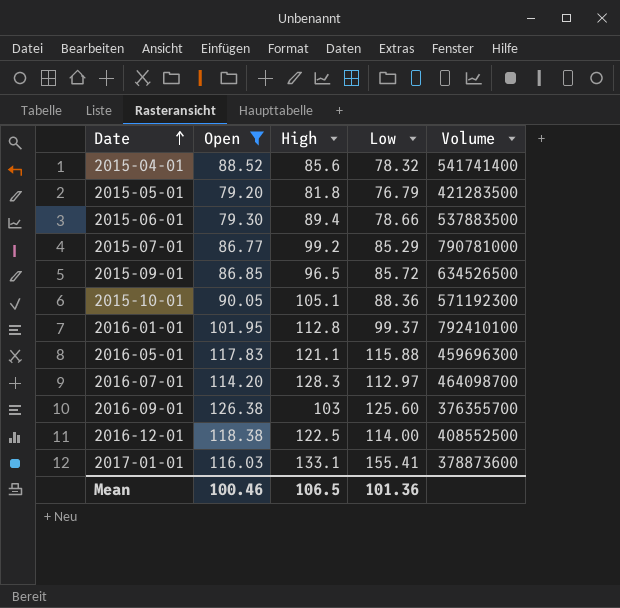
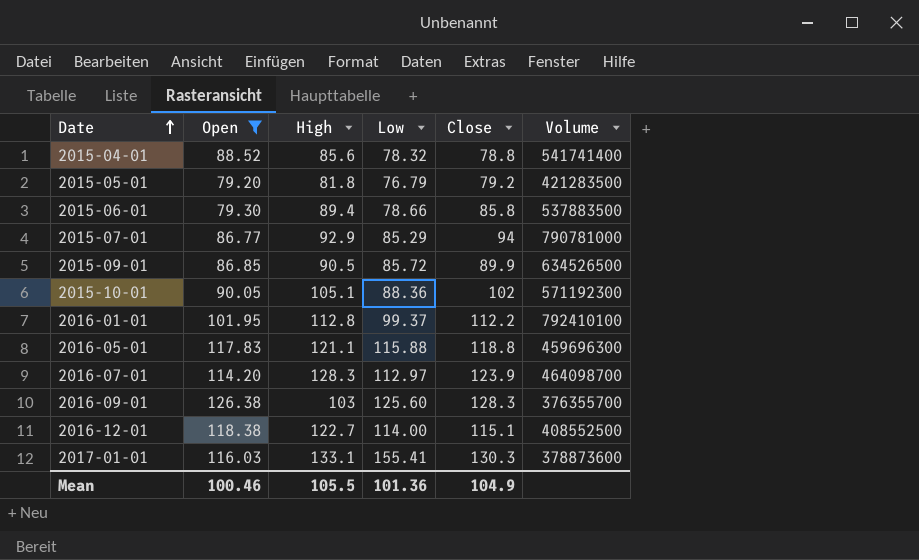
column Close | position: none -> 5
2015-07-01 | High: 99.2 -> 92.9
2015-09-01 | High: 96.5 -> 90.5
2016-12-01 | High: 122.5 -> 122.7
Mean | High: 106.5 -> 105.5

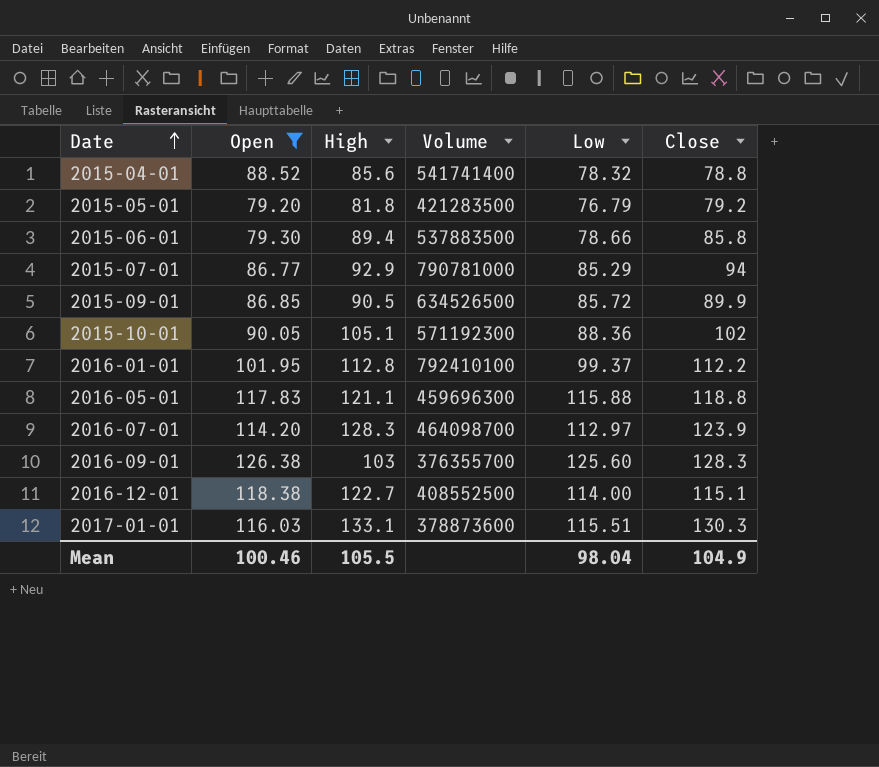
column Volume | position: 6 -> 4
2017-01-01 | Low: 155.41 -> 115.51
Mean | Low: 101.36 -> 98.04

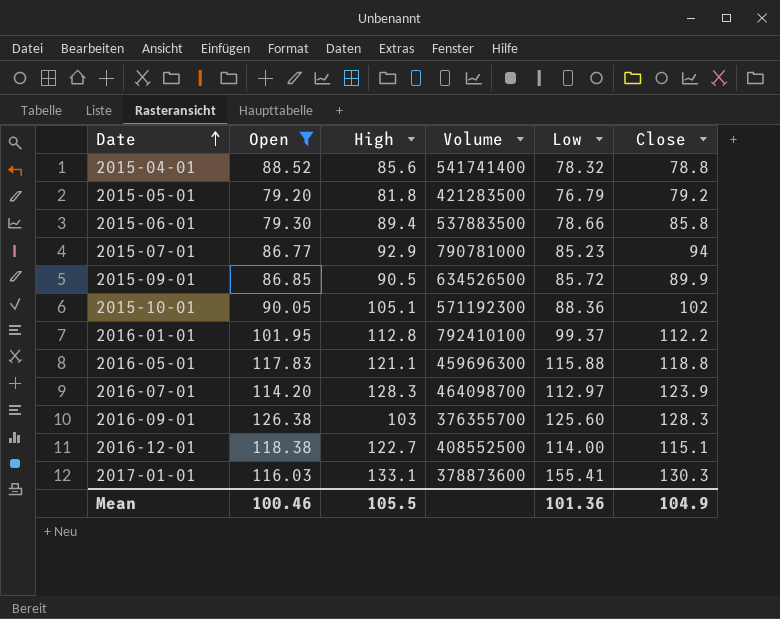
2015-07-01 | Low: 85.29 -> 85.23
2017-01-01 | Low: 115.51 -> 155.41
Mean | Low: 98.04 -> 101.36

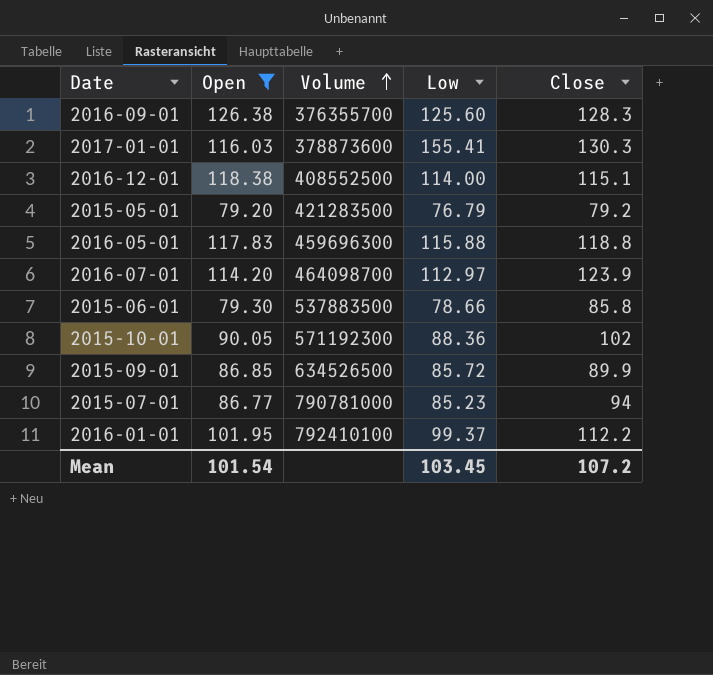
row order: Date ascending -> Volume ascending
column High | position: 3 -> none
row 2015-04-01: 88.52 | 85.6 | 541741400 | 78.32 | 78.8 -> none
Mean | Open: 100.46 -> 101.54
Mean | Low: 101.36 -> 103.45
Mean | Close: 104.9 -> 107.2

